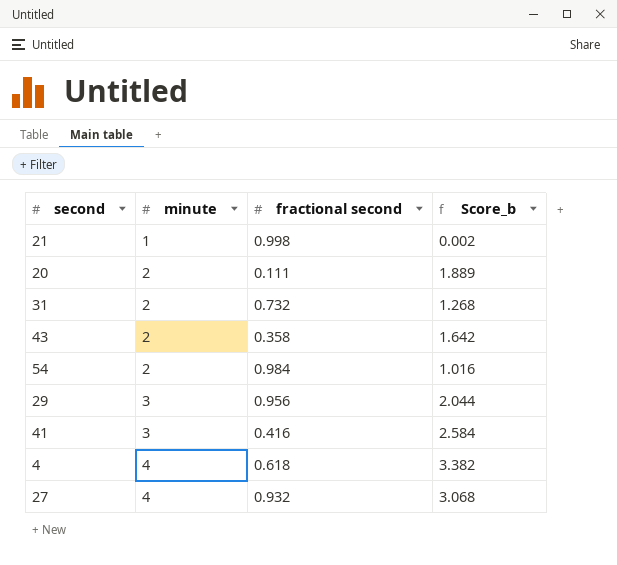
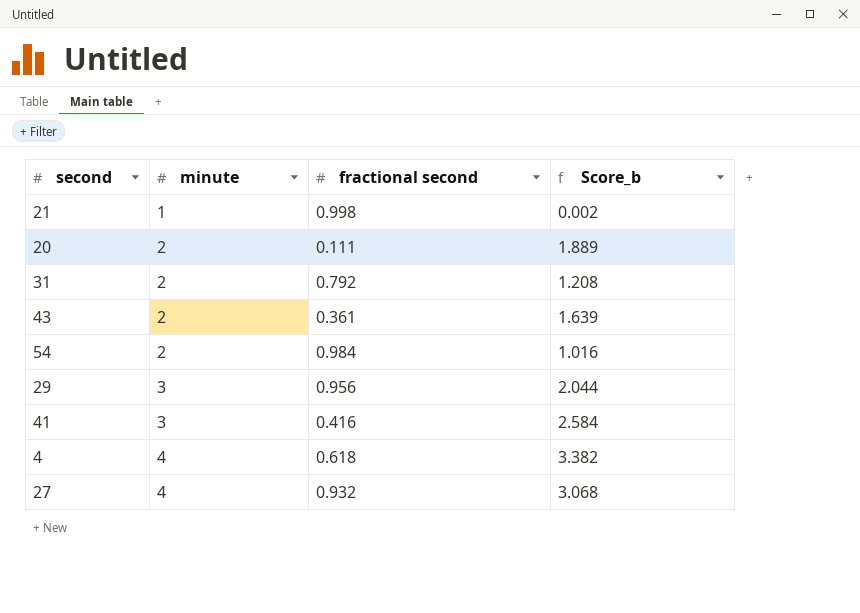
31 | fractional second: 0.732 -> 0.792
31 | Score_b: 1.268 -> 1.208
43 | fractional second: 0.358 -> 0.361
43 | Score_b: 1.642 -> 1.639

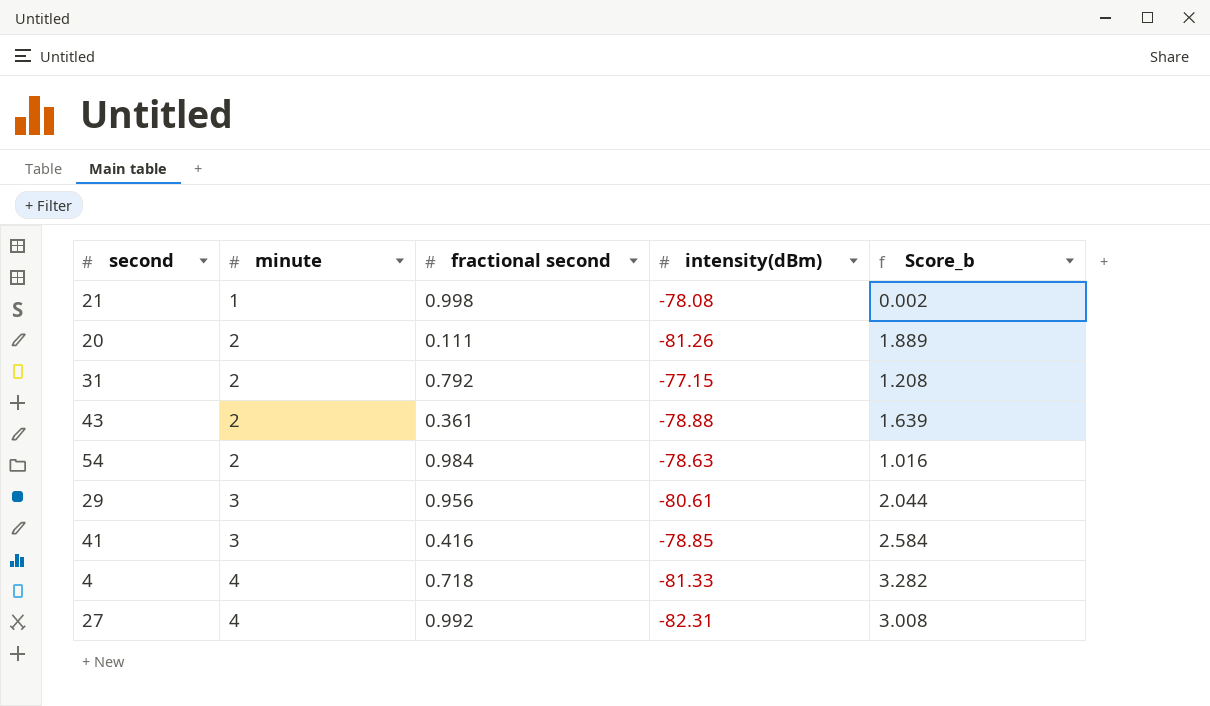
column intensity(dBm) | position: none -> 4
4 | fractional second: 0.618 -> 0.718
4 | Score_b: 3.382 -> 3.282
27 | fractional second: 0.932 -> 0.992
27 | Score_b: 3.068 -> 3.008

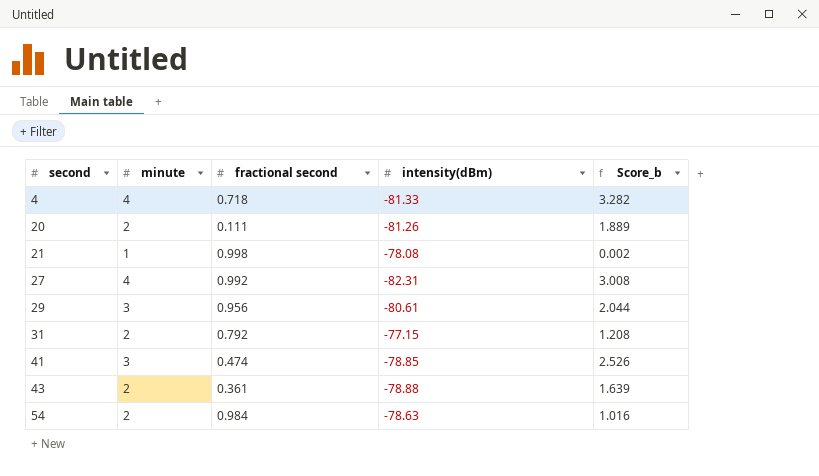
row order: minute ascending -> second ascending
41 | fractional second: 0.416 -> 0.474
41 | Score_b: 2.584 -> 2.526

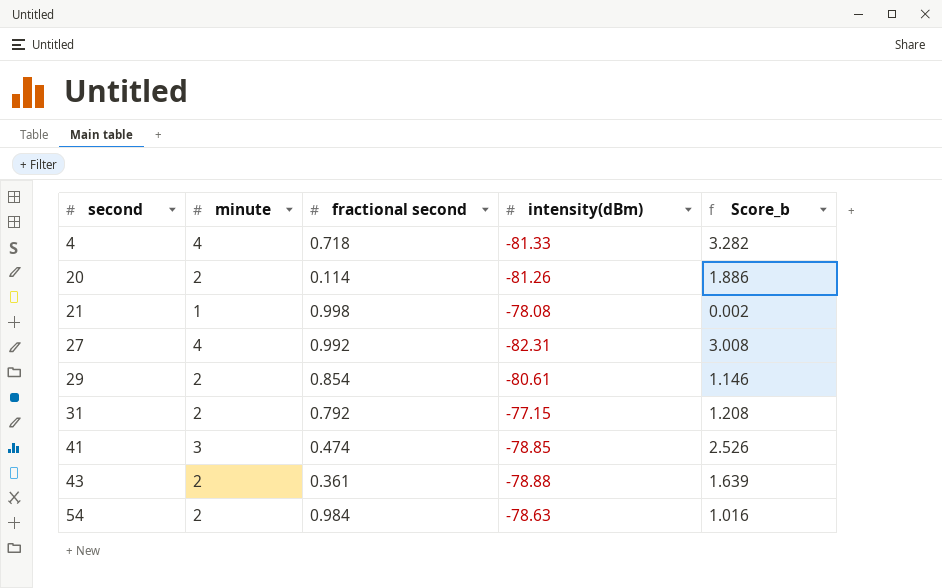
20 | fractional second: 0.111 -> 0.114
20 | Score_b: 1.889 -> 1.886
29 | minute: 3 -> 2
29 | fractional second: 0.956 -> 0.854
29 | Score_b: 2.044 -> 1.146

